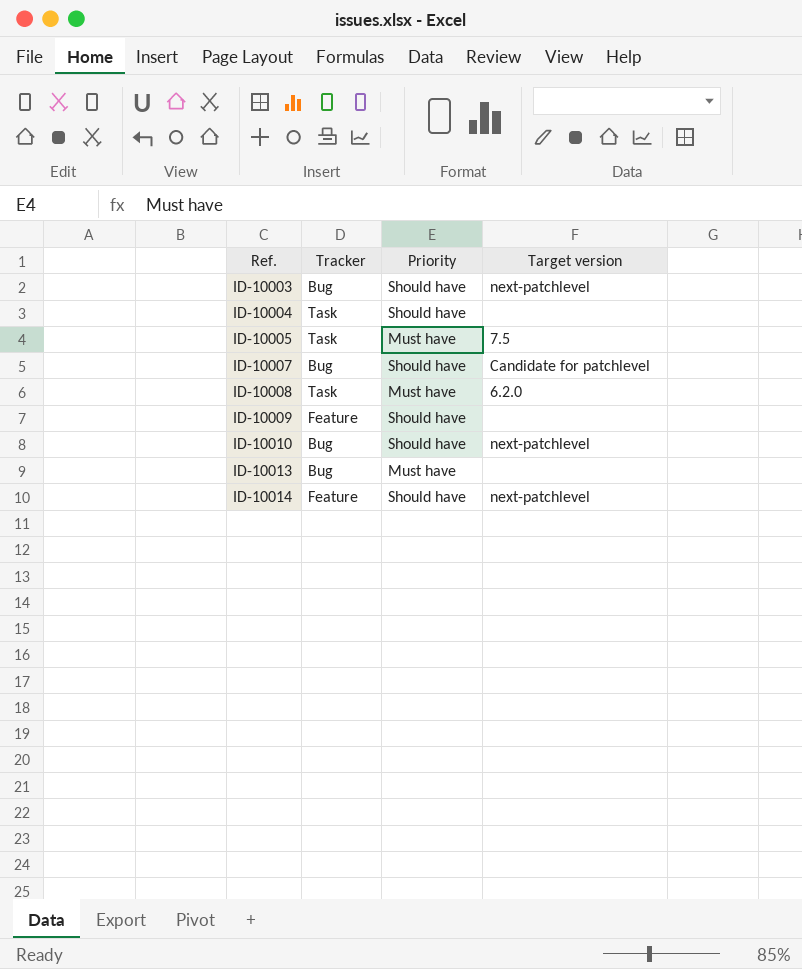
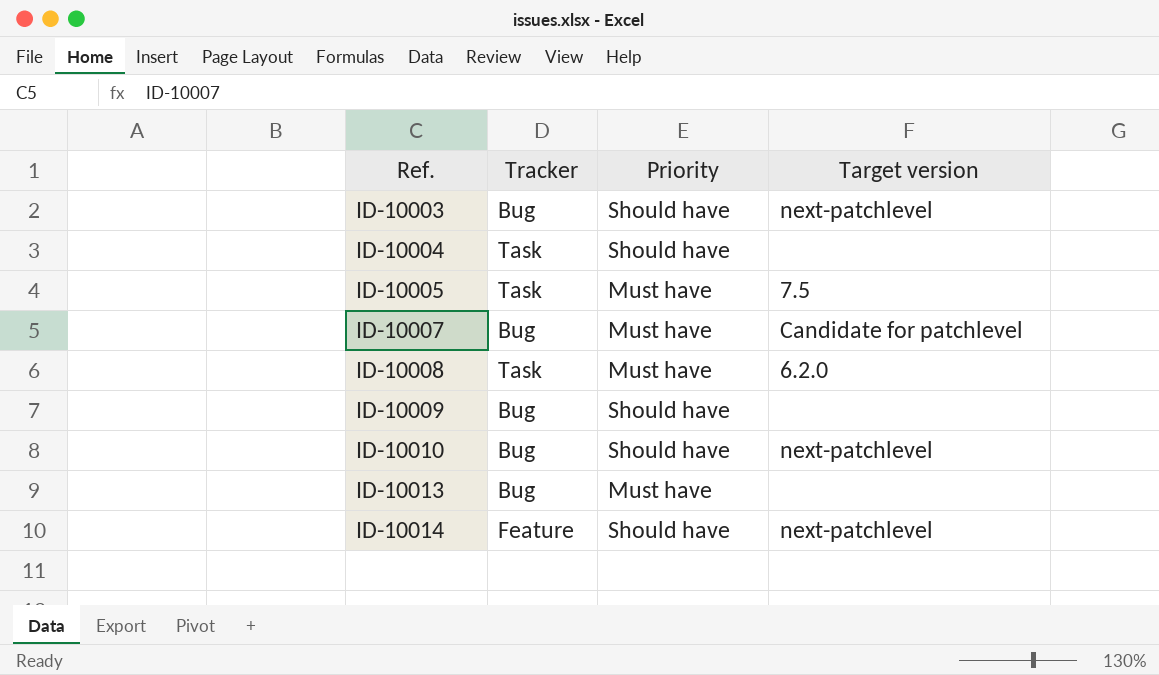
ID-10007 | Priority: Should have -> Must have
ID-10009 | Tracker: Feature -> Bug

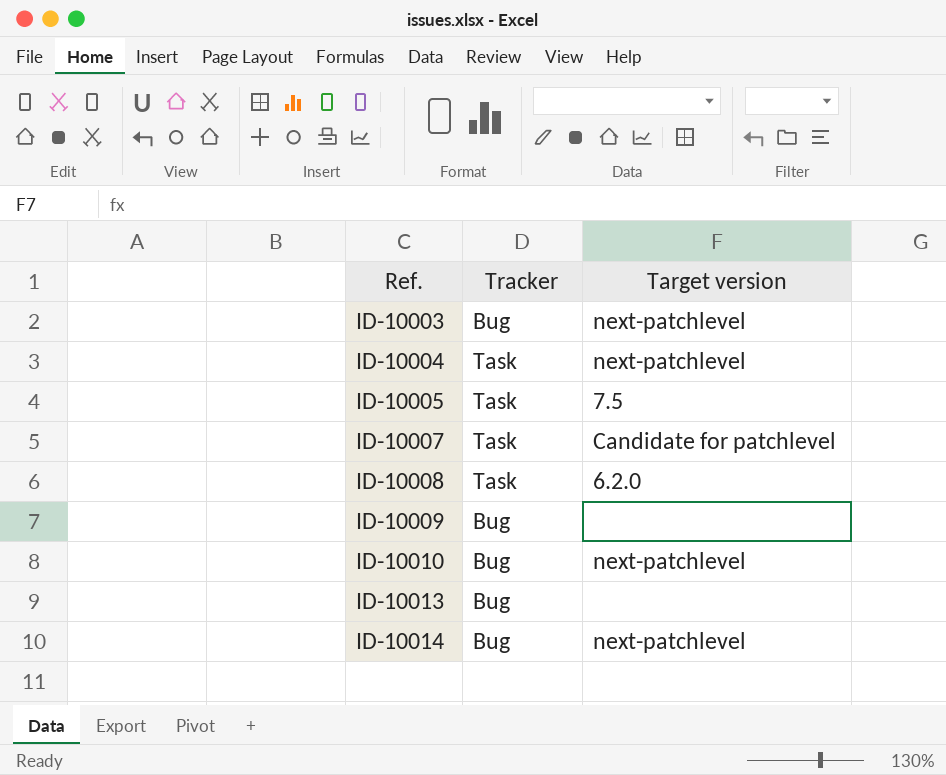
column Priority | position: 3 -> none
ID-10004 | Target version: none -> next-patchlevel
ID-10007 | Tracker: Bug -> Task
ID-10014 | Tracker: Feature -> Bug

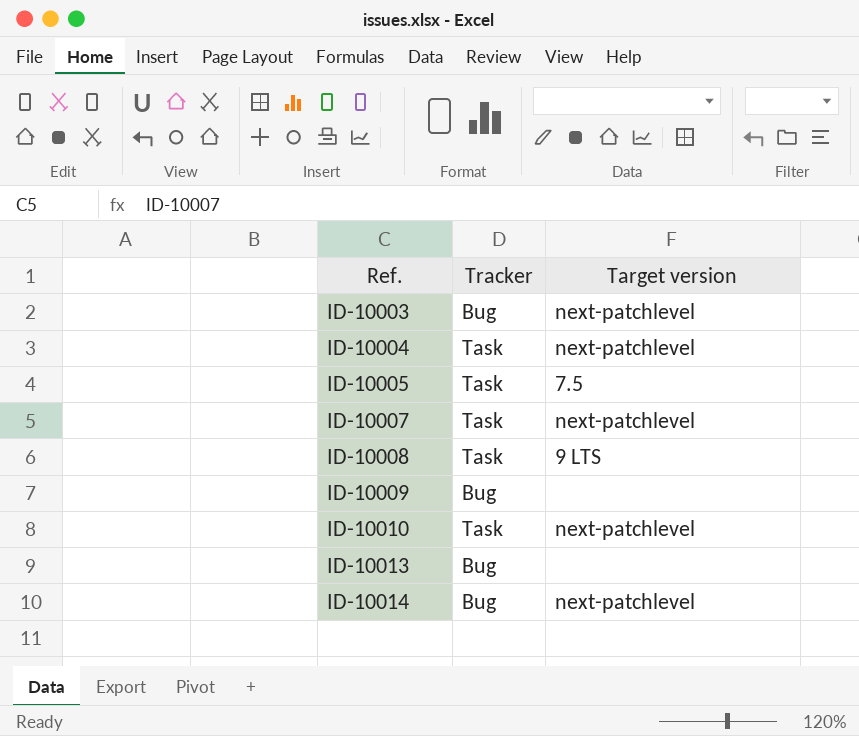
ID-10007 | Target version: Candidate for patchlevel -> next-patchlevel
ID-10008 | Target version: 6.2.0 -> 9 LTS
ID-10010 | Tracker: Bug -> Task

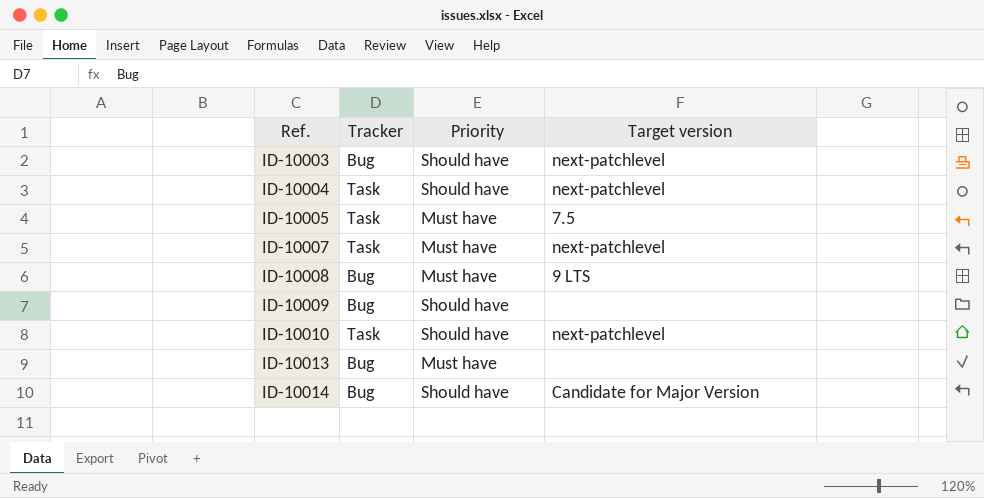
column Priority | position: none -> 3
ID-10008 | Tracker: Task -> Bug
ID-10014 | Target version: next-patchlevel -> Candidate for Major Version

